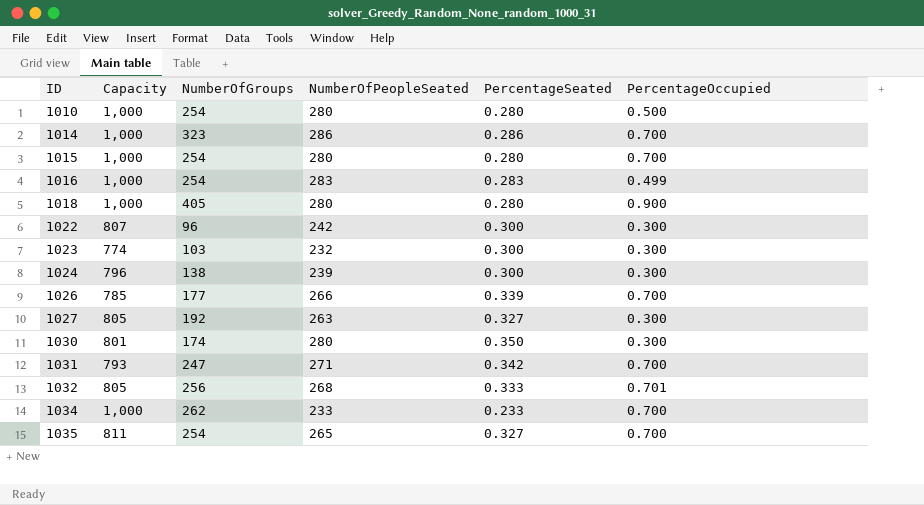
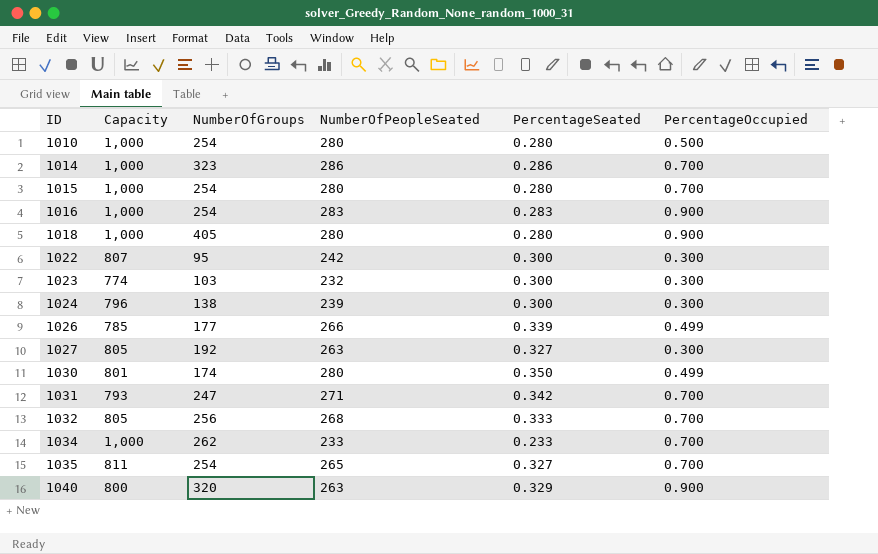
1016 | PercentageOccupied: 0.499 -> 0.900
1022 | NumberOfGroups: 96 -> 95
1026 | PercentageOccupied: 0.700 -> 0.499
1030 | PercentageOccupied: 0.300 -> 0.499
1032 | PercentageOccupied: 0.701 -> 0.700
row 1040: none -> 800 | 320 | 263 | 0.329 | 0.900

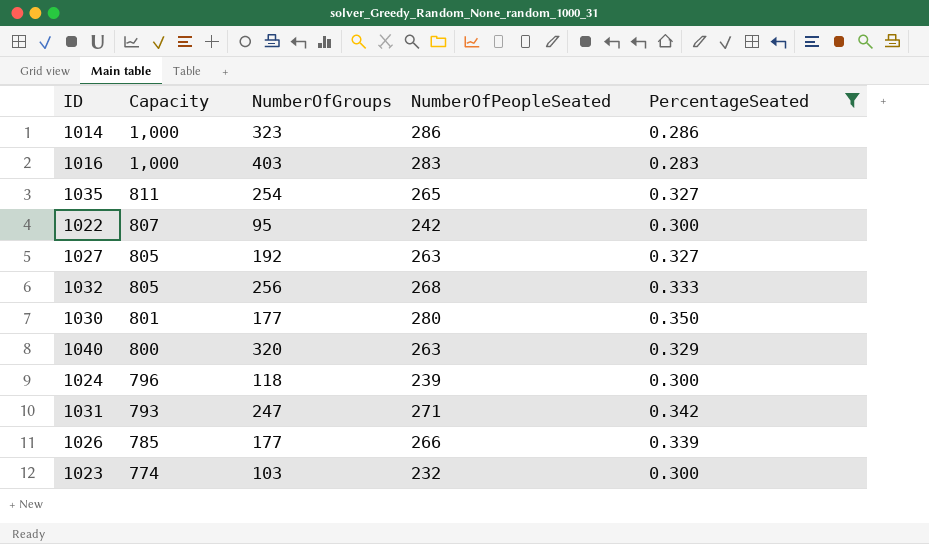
filter: none -> PercentageSeated >= 0.283
row order: ID ascending -> Capacity descending
column PercentageOccupied | position: 6 -> none
1016 | NumberOfGroups: 254 -> 403
1030 | NumberOfGroups: 174 -> 177
1024 | NumberOfGroups: 138 -> 118

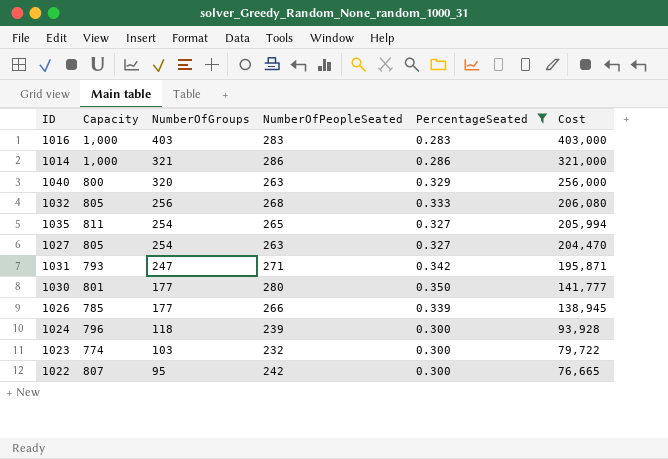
row order: Capacity descending -> NumberOfGroups descending
column Cost | formula: none -> [Capacity] * [NumberOfGroups]
1014 | NumberOfGroups: 323 -> 321
1027 | NumberOfGroups: 192 -> 254

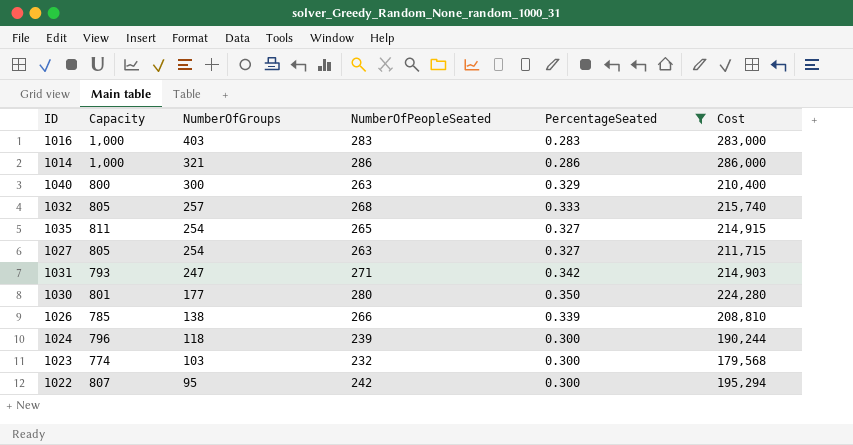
column Cost | formula: [Capacity] * [NumberOfGroups] -> [Capacity] * [NumberOfPeopleSeated]
1040 | NumberOfGroups: 320 -> 300
1032 | NumberOfGroups: 256 -> 257
1026 | NumberOfGroups: 177 -> 138

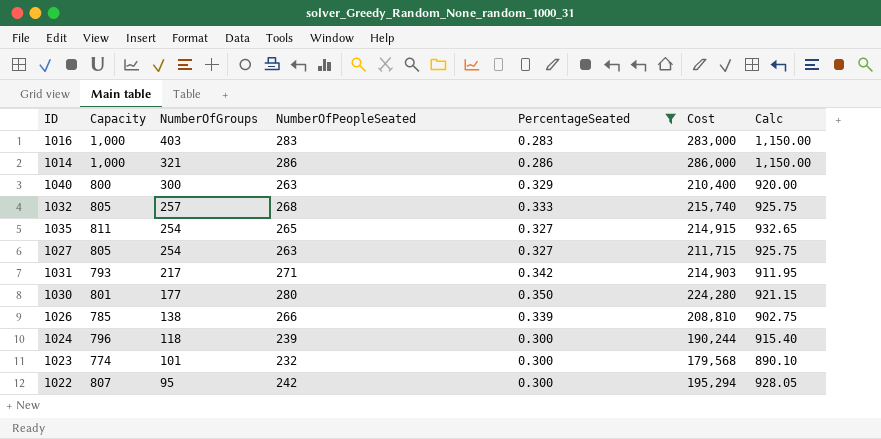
column Calc | formula: none -> [Capacity] * 1.15
1031 | NumberOfGroups: 247 -> 217
1023 | NumberOfGroups: 103 -> 101

